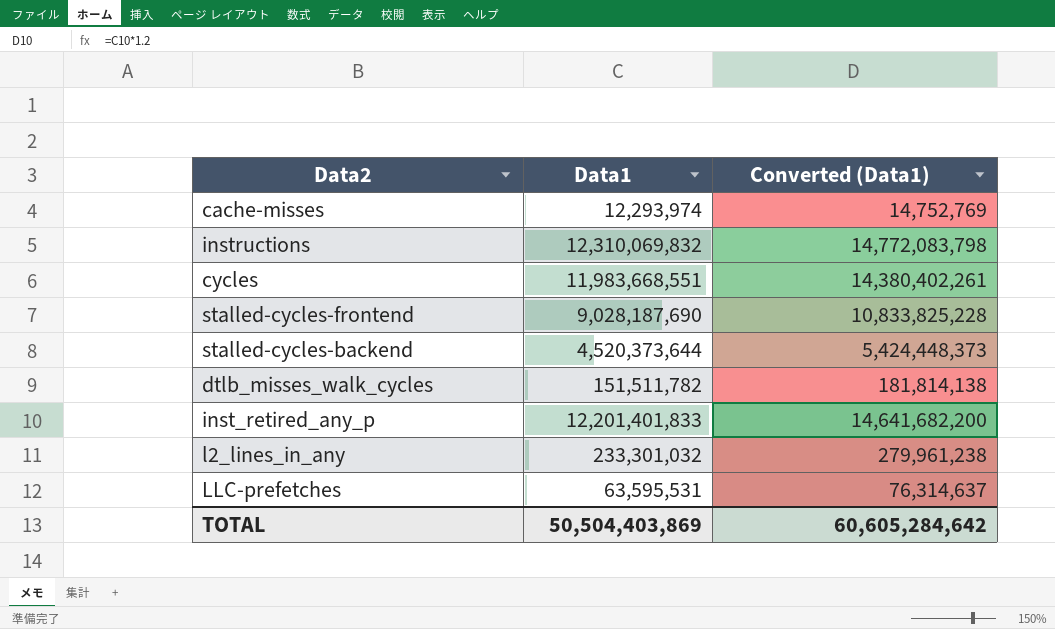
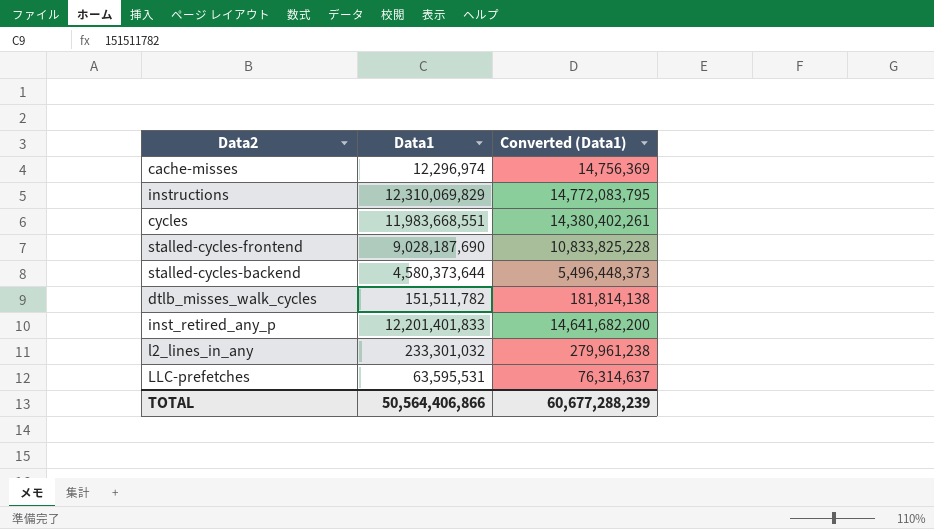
cache-misses | Data1: 12,293,974 -> 12,296,974
cache-misses | Converted (Data1): 14,752,769 -> 14,756,369
instructions | Data1: 12,310,069,832 -> 12,310,069,829
instructions | Converted (Data1): 14,772,083,798 -> 14,772,083,795
stalled-cycles-backend | Data1: 4,520,373,644 -> 4,580,373,644
stalled-cycles-backend | Converted (Data1): 5,424,448,373 -> 5,496,448,373
TOTAL | Data1: 50,504,403,869 -> 50,564,406,866
TOTAL | Converted (Data1): 60,605,284,642 -> 60,677,288,239

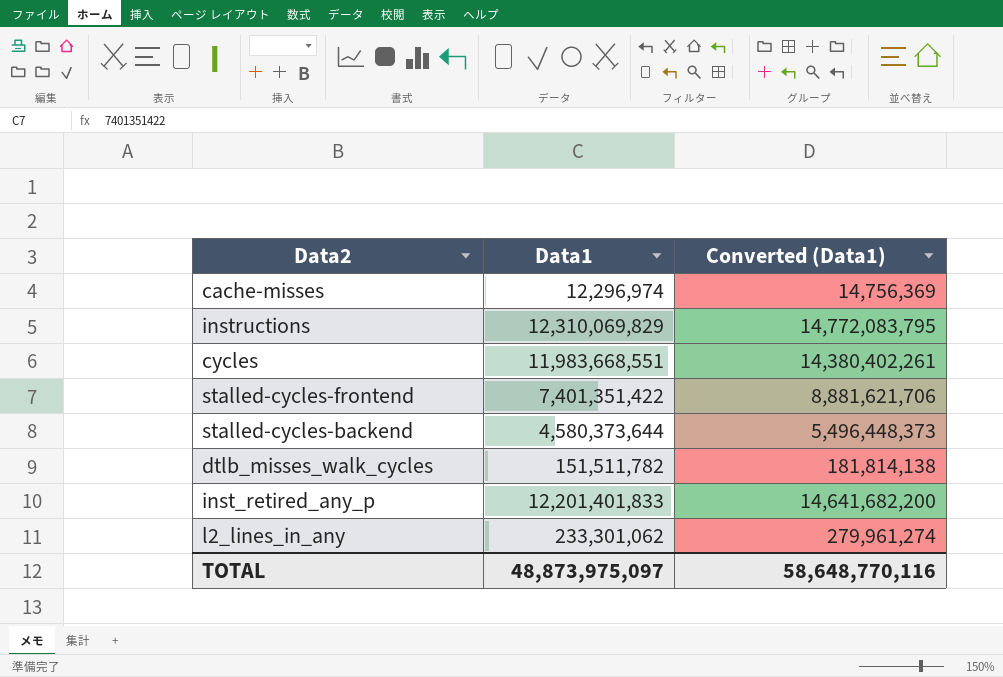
row LLC-prefetches: 63,595,531 | 76,314,637 -> none
stalled-cycles-frontend | Data1: 9,028,187,690 -> 7,401,351,422
stalled-cycles-frontend | Converted (Data1): 10,833,825,228 -> 8,881,621,706
l2_lines_in_any | Data1: 233,301,032 -> 233,301,062
l2_lines_in_any | Converted (Data1): 279,961,238 -> 279,961,274
TOTAL | Data1: 50,564,406,866 -> 48,873,975,097
TOTAL | Converted (Data1): 60,677,288,239 -> 58,648,770,116

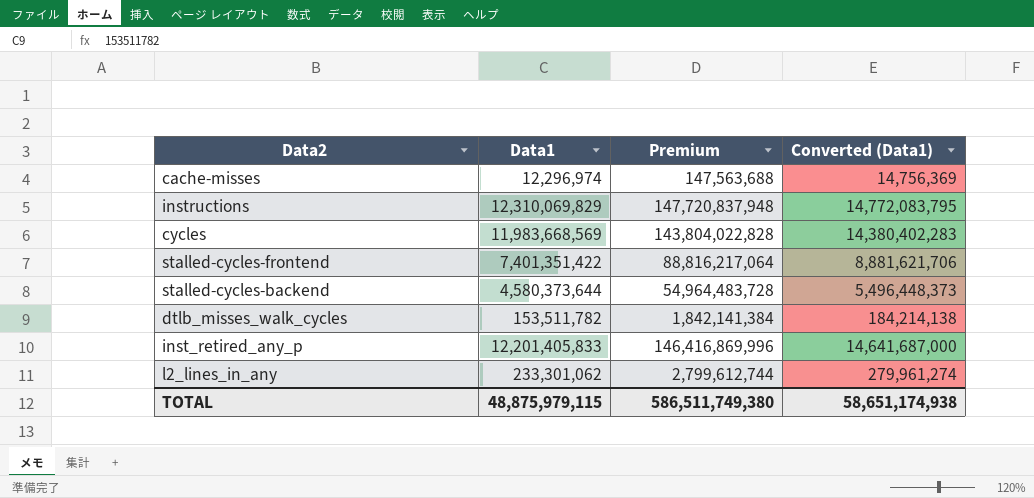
column Premium | formula: none -> [Data1] * 12
cycles | Data1: 11,983,668,551 -> 11,983,668,569
cycles | Converted (Data1): 14,380,402,261 -> 14,380,402,283
dtlb_misses_walk_cycles | Data1: 151,511,782 -> 153,511,782
dtlb_misses_walk_cycles | Converted (Data1): 181,814,138 -> 184,214,138
inst_retired_any_p | Data1: 12,201,401,833 -> 12,201,405,833
inst_retired_any_p | Converted (Data1): 14,641,682,200 -> 14,641,687,000
TOTAL | Data1: 48,873,975,097 -> 48,875,979,115
TOTAL | Converted (Data1): 58,648,770,116 -> 58,651,174,938

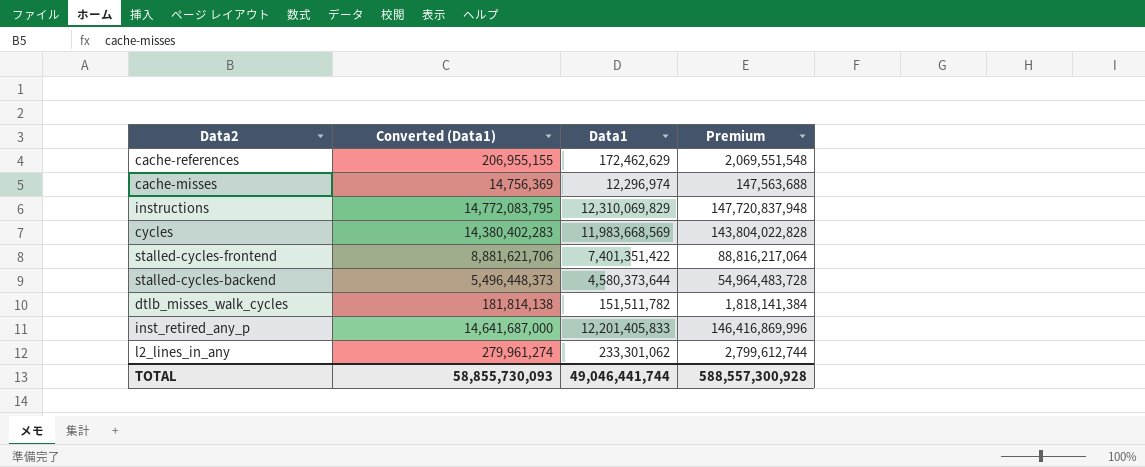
column Converted (Data1) | position: 4 -> 2
row cache-references: none -> 206,955,155 | 172,462,629 | 2,069,551,548
dtlb_misses_walk_cycles | Converted (Data1): 184,214,138 -> 181,814,138
dtlb_misses_walk_cycles | Data1: 153,511,782 -> 151,511,782
dtlb_misses_walk_cycles | Premium: 1,842,141,384 -> 1,818,141,384
TOTAL | Converted (Data1): 58,651,174,938 -> 58,855,730,093
TOTAL | Data1: 48,875,979,115 -> 49,046,441,744
TOTAL | Premium: 586,511,749,380 -> 588,557,300,928

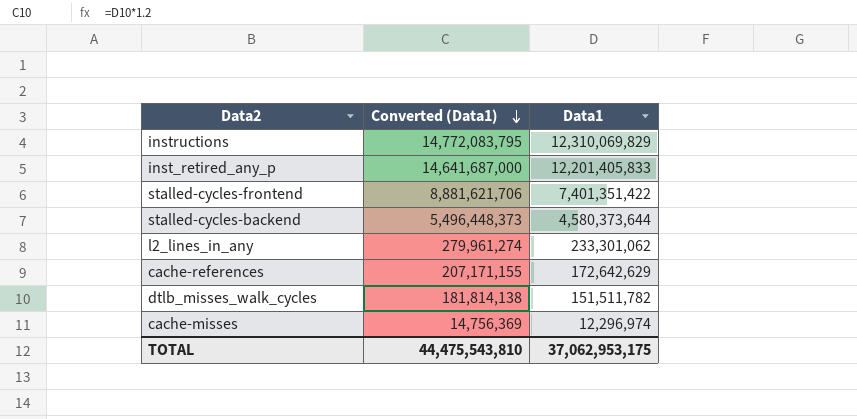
row order: none -> Converted (Data1) descending
column Premium | formula: [Data1] * 12 -> none
row cycles: 14,380,402,283 | 11,983,668,569 | 143,804,022,828 -> none
cache-references | Converted (Data1): 206,955,155 -> 207,171,155
cache-references | Data1: 172,462,629 -> 172,642,629
TOTAL | Converted (Data1): 58,855,730,093 -> 44,475,543,810
TOTAL | Data1: 49,046,441,744 -> 37,062,953,175

